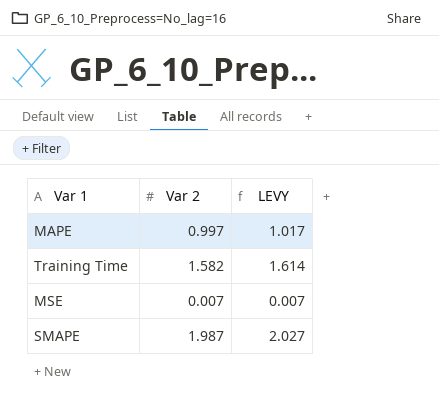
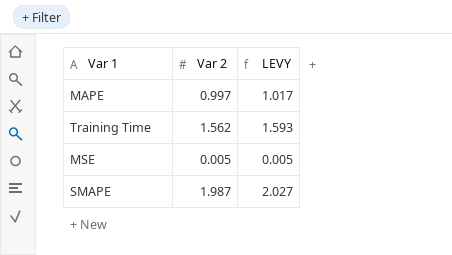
Training Time | Var 2: 1.582 -> 1.562
Training Time | LEVY: 1.614 -> 1.593
MSE | Var 2: 0.007 -> 0.005
MSE | LEVY: 0.007 -> 0.005

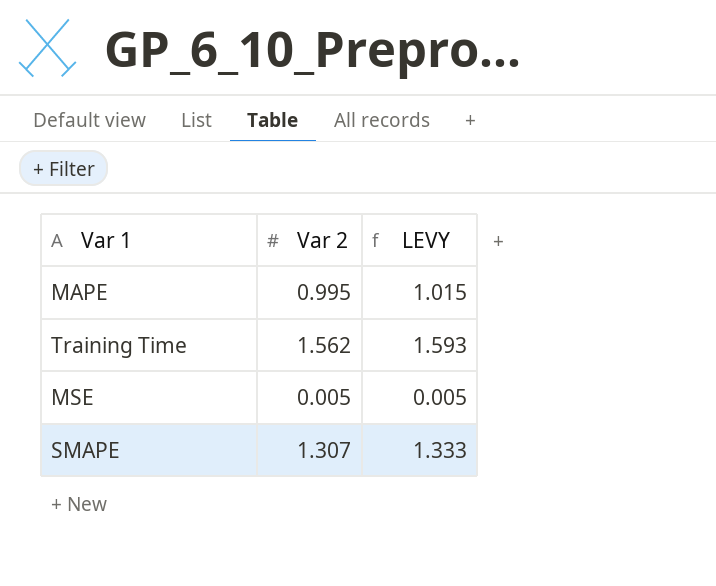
MAPE | Var 2: 0.997 -> 0.995
MAPE | LEVY: 1.017 -> 1.015
SMAPE | Var 2: 1.987 -> 1.307
SMAPE | LEVY: 2.027 -> 1.333

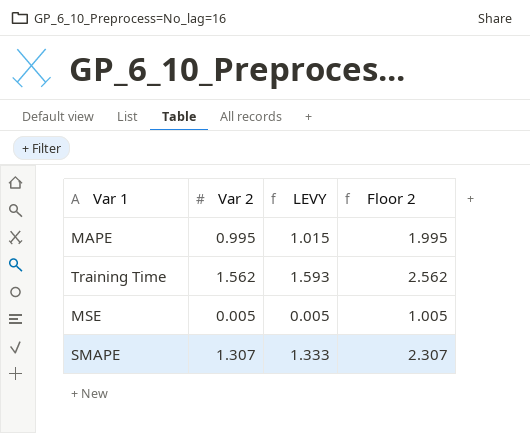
column Floor 2 | formula: none -> [Var 2] + 1

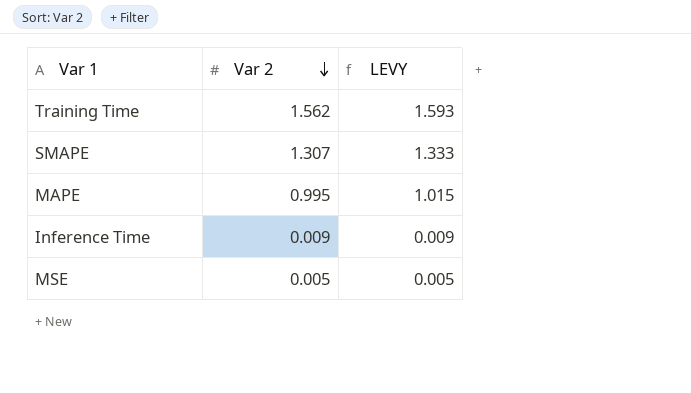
row order: none -> Var 2 descending
column Floor 2 | formula: [Var 2] + 1 -> none
row Inference Time: none -> 0.009 | 0.009

